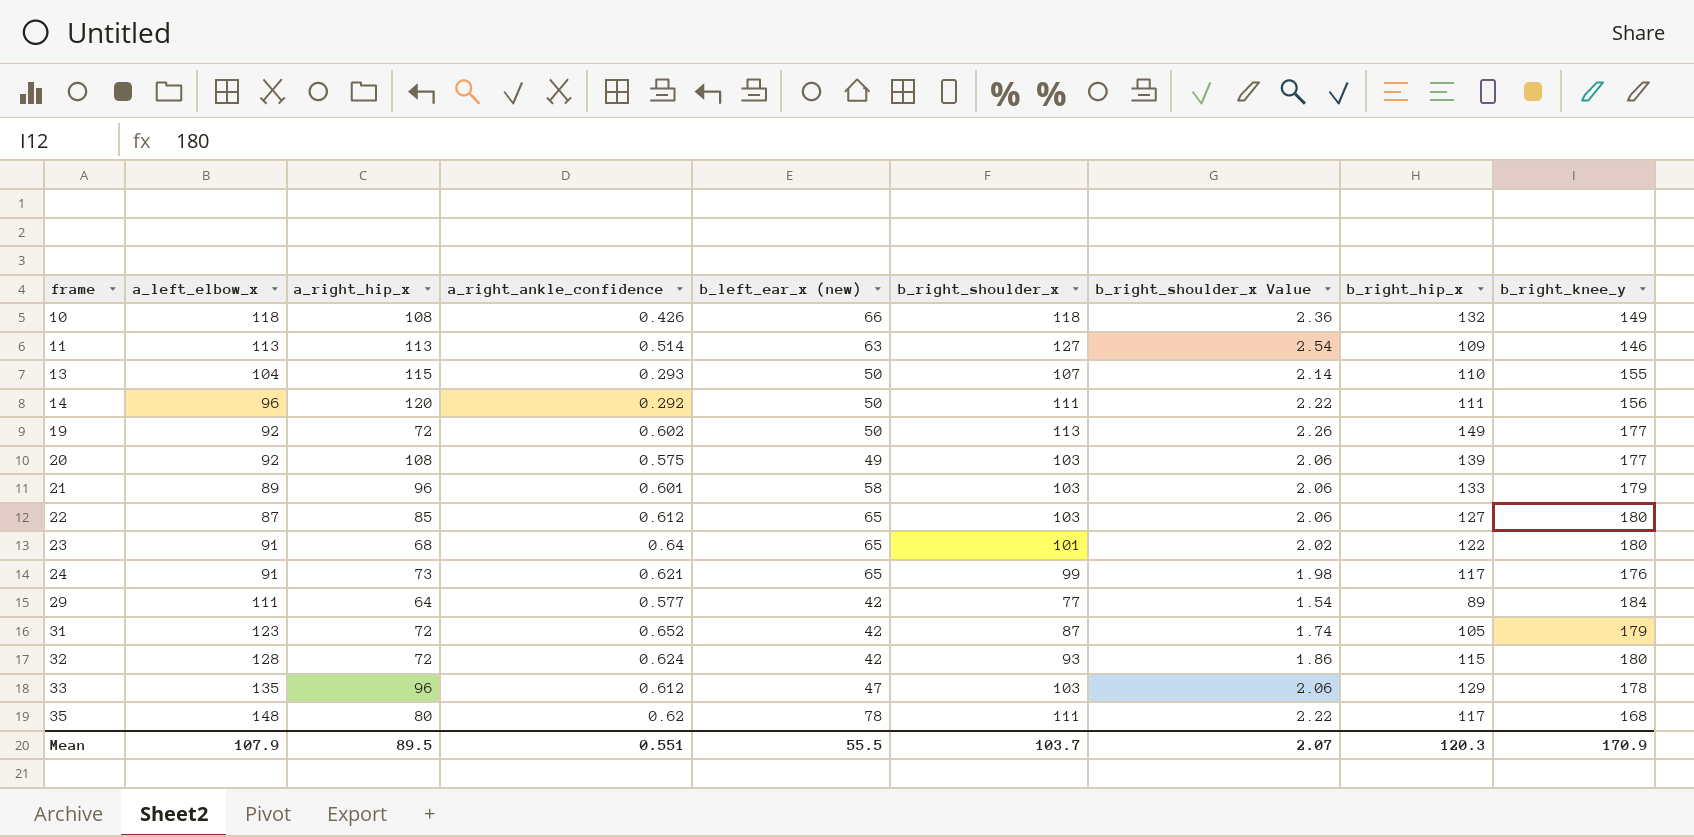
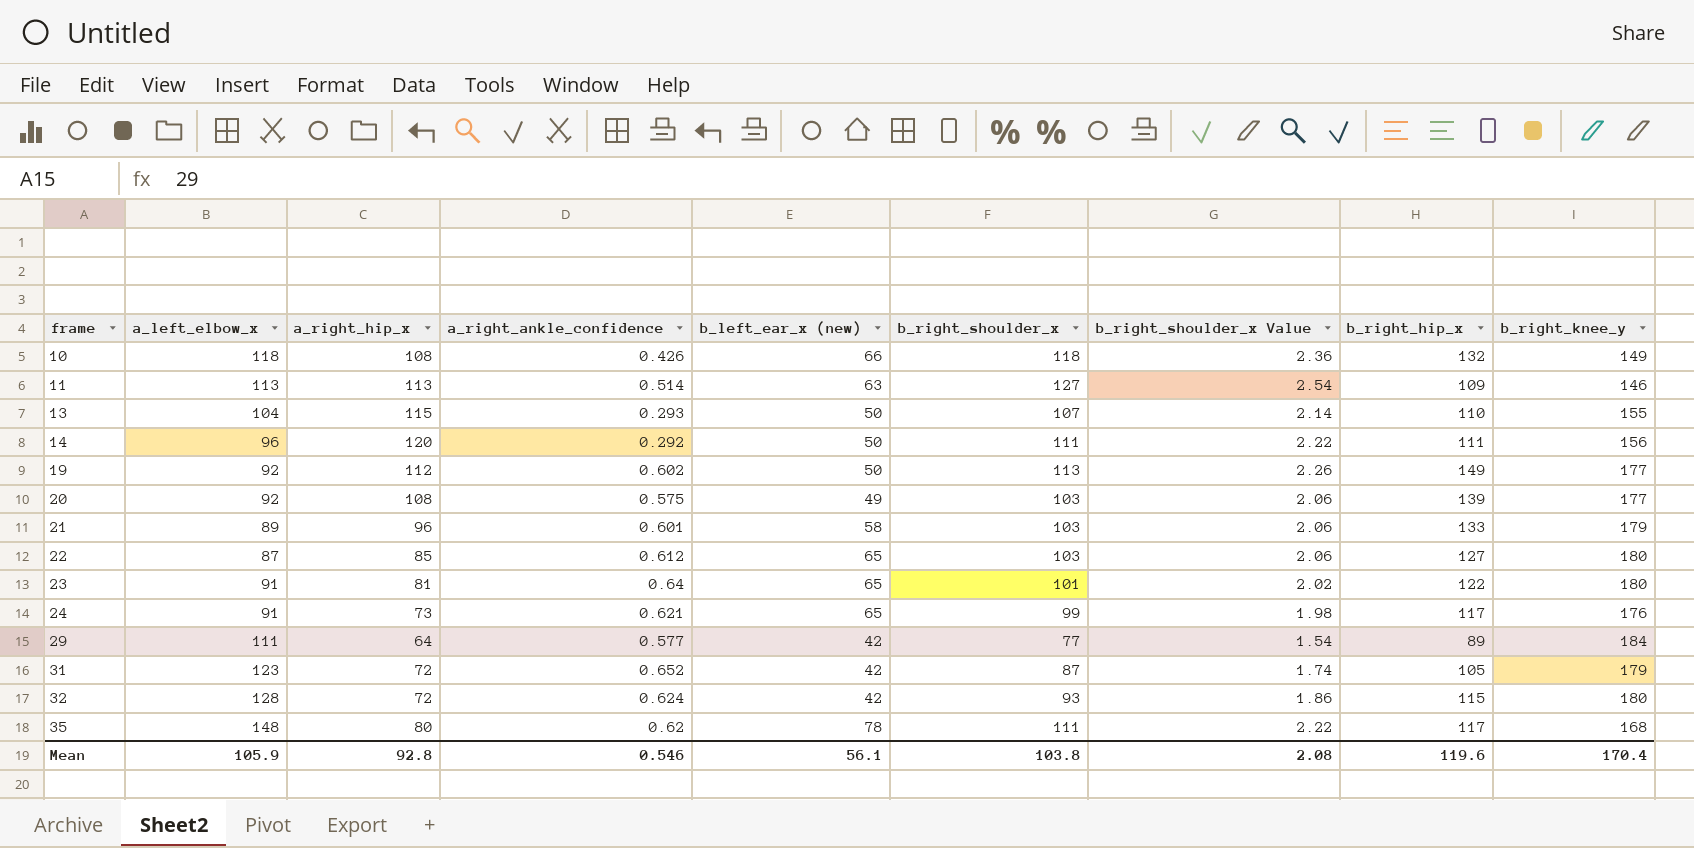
row 33: 135 | 96 | 0.612 | 47 | 103 | 2.06 | 129 | 178 -> none
19 | a_right_hip_x: 72 -> 112
23 | a_right_hip_x: 68 -> 81
Mean | a_left_elbow_x: 107.9 -> 105.9
Mean | a_right_hip_x: 89.5 -> 92.8
Mean | a_right_ankle_confidence: 0.551 -> 0.546
Mean | b_left_ear_x (new): 55.5 -> 56.1
Mean | b_right_shoulder_x: 103.7 -> 103.8
Mean | b_right_shoulder_x Value: 2.07 -> 2.08
Mean | b_right_hip_x: 120.3 -> 119.6
Mean | b_right_knee_y: 170.9 -> 170.4

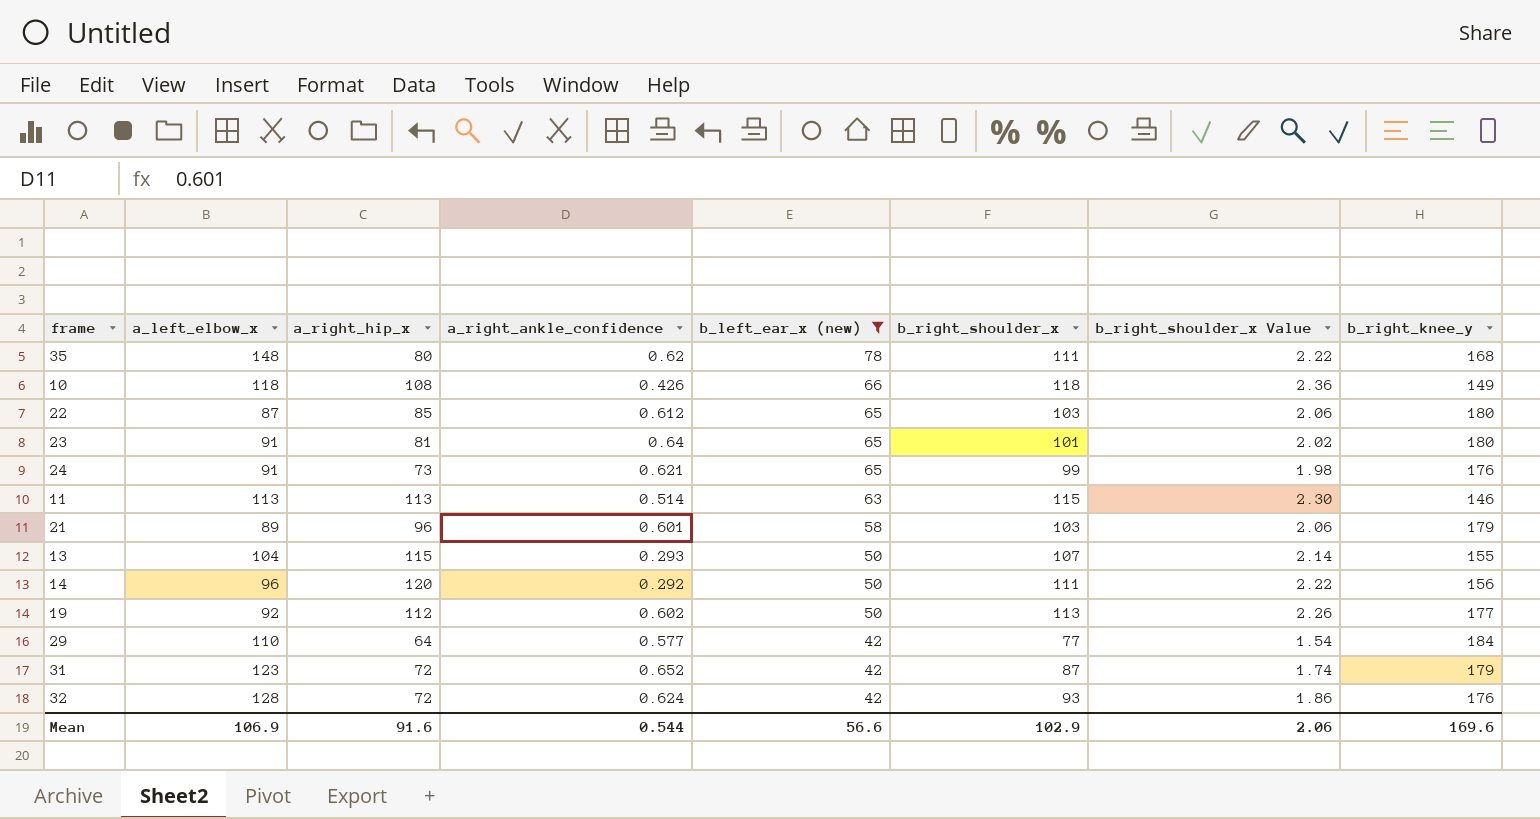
filter: none -> b_left_ear_x (new) != 49
row order: frame ascending -> b_left_ear_x (new) descending
column b_right_hip_x | position: 8 -> none
11 | b_right_shoulder_x: 127 -> 115
11 | b_right_shoulder_x Value: 2.54 -> 2.30
29 | a_left_elbow_x: 111 -> 110
32 | b_right_knee_y: 180 -> 176
Mean | a_left_elbow_x: 105.9 -> 106.9
Mean | a_right_hip_x: 92.8 -> 91.6
Mean | a_right_ankle_confidence: 0.546 -> 0.544
Mean | b_left_ear_x (new): 56.1 -> 56.6
Mean | b_right_shoulder_x: 103.8 -> 102.9
Mean | b_right_shoulder_x Value: 2.08 -> 2.06
Mean | b_right_knee_y: 170.4 -> 169.6

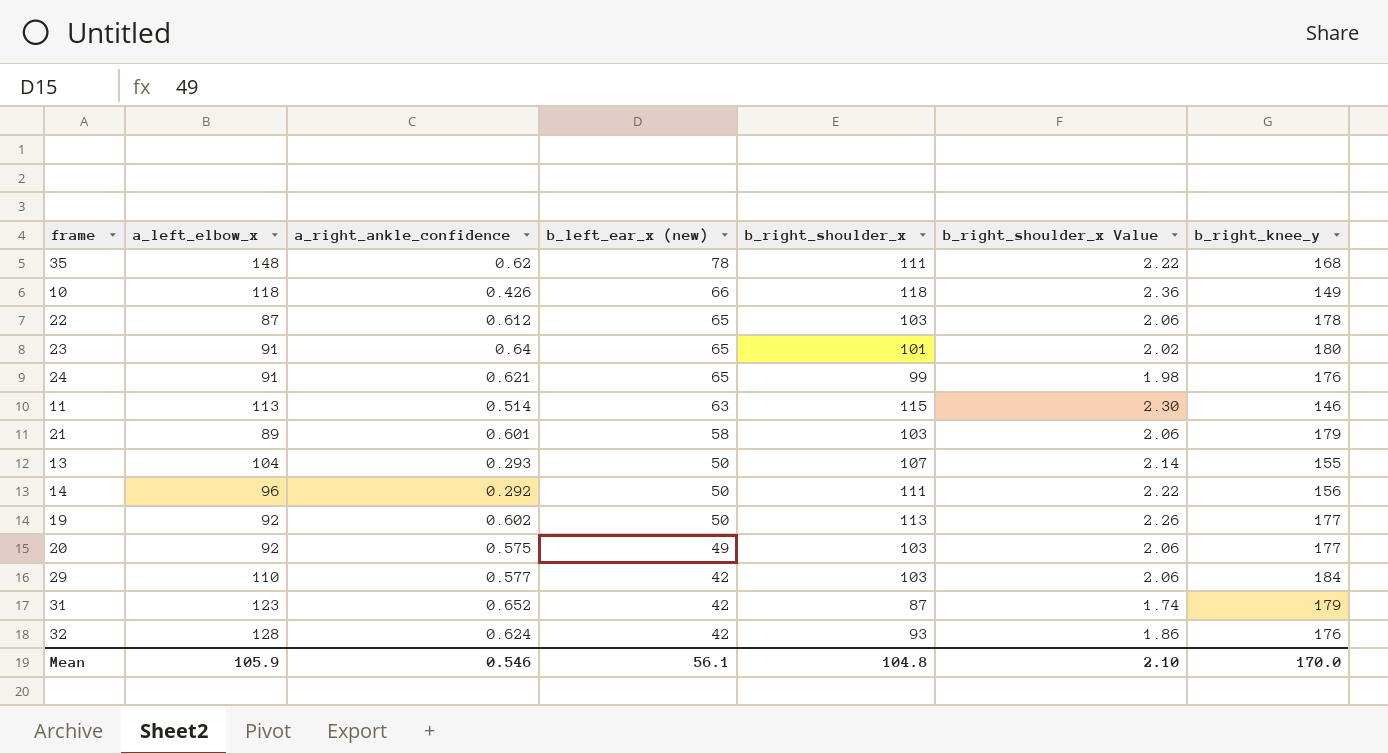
filter: b_left_ear_x (new) != 49 -> none
column a_right_hip_x | position: 3 -> none
22 | b_right_knee_y: 180 -> 178
29 | b_right_shoulder_x: 77 -> 103
29 | b_right_shoulder_x Value: 1.54 -> 2.06
Mean | a_left_elbow_x: 106.9 -> 105.9
Mean | a_right_ankle_confidence: 0.544 -> 0.546
Mean | b_left_ear_x (new): 56.6 -> 56.1
Mean | b_right_shoulder_x: 102.9 -> 104.8
Mean | b_right_shoulder_x Value: 2.06 -> 2.10
Mean | b_right_knee_y: 169.6 -> 170.0

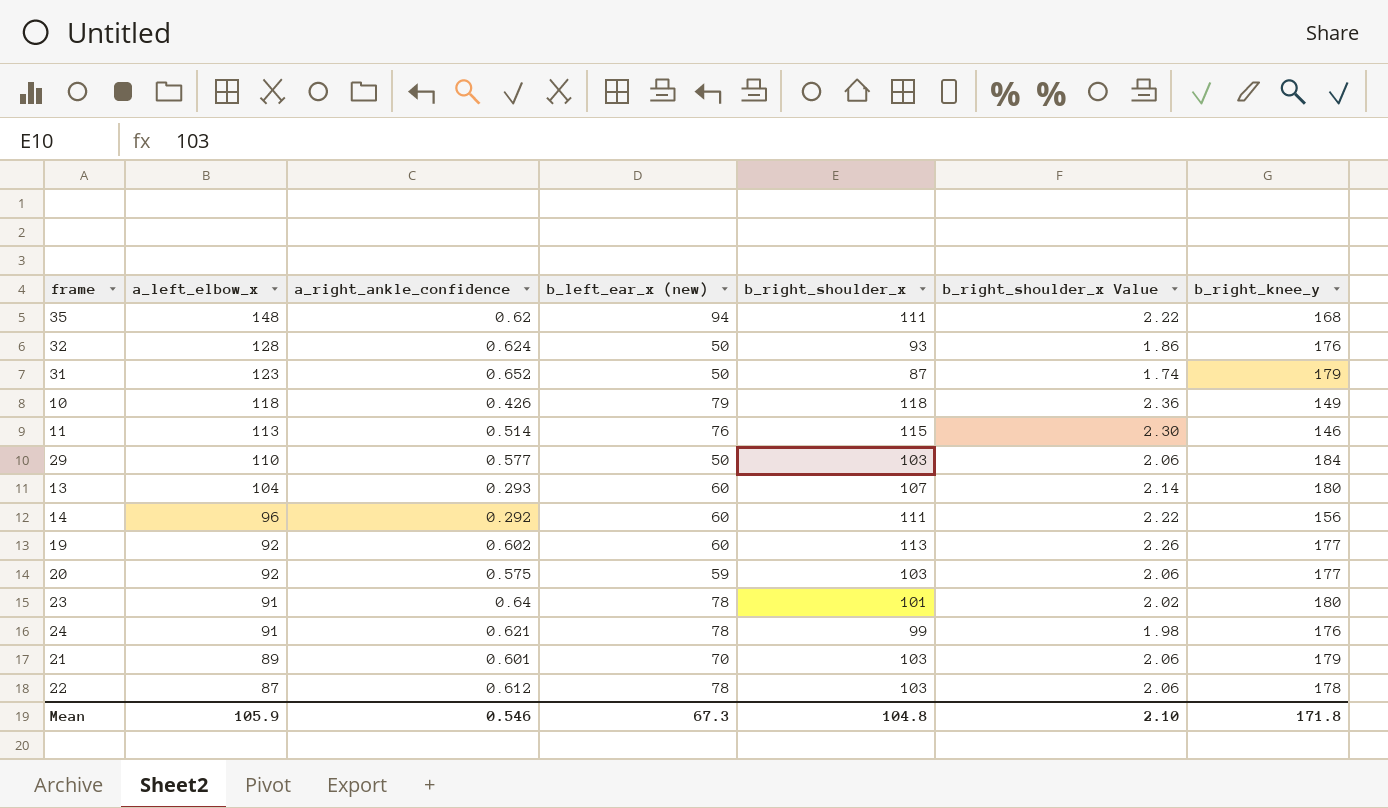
row order: b_left_ear_x (new) descending -> a_left_elbow_x descending
35 | b_left_ear_x (new): 78 -> 94
32 | b_left_ear_x (new): 42 -> 50
31 | b_left_ear_x (new): 42 -> 50
10 | b_left_ear_x (new): 66 -> 79
11 | b_left_ear_x (new): 63 -> 76
29 | b_left_ear_x (new): 42 -> 50
13 | b_left_ear_x (new): 50 -> 60
13 | b_right_knee_y: 155 -> 180
14 | b_left_ear_x (new): 50 -> 60
19 | b_left_ear_x (new): 50 -> 60
20 | b_left_ear_x (new): 49 -> 59
23 | b_left_ear_x (new): 65 -> 78
24 | b_left_ear_x (new): 65 -> 78
21 | b_left_ear_x (new): 58 -> 70
22 | b_left_ear_x (new): 65 -> 78
Mean | b_left_ear_x (new): 56.1 -> 67.3
Mean | b_right_knee_y: 170.0 -> 171.8

